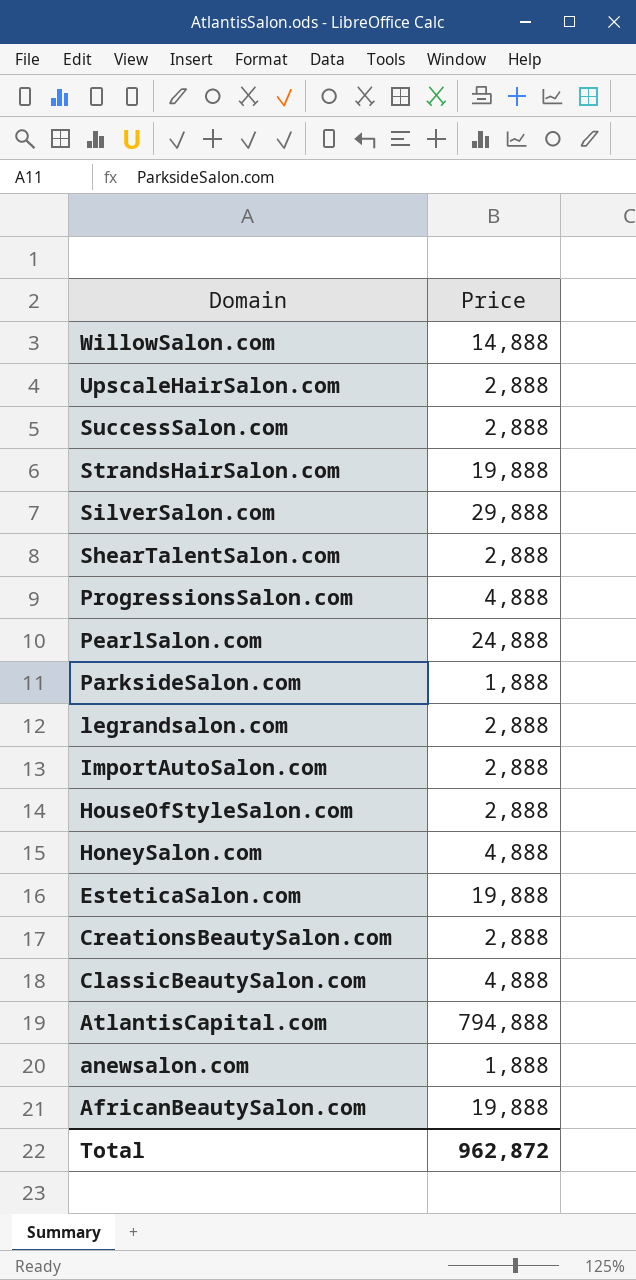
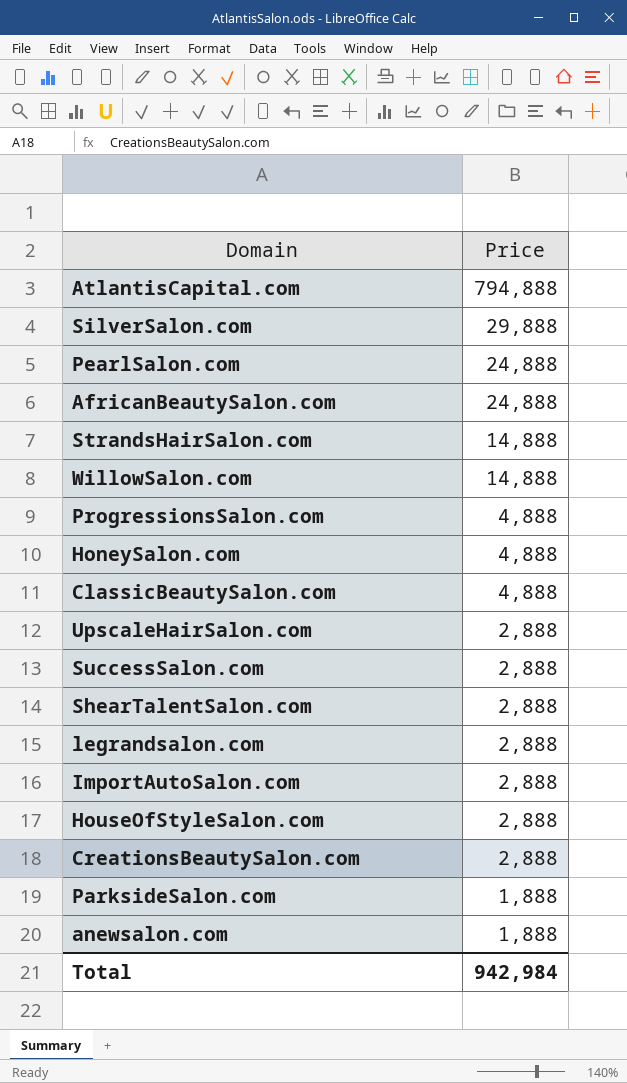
row order: Domain descending -> Price descending
row EsteticaSalon.com: 19,888 -> none
AfricanBeautySalon.com | Price: 19,888 -> 24,888
StrandsHairSalon.com | Price: 19,888 -> 14,888
Total | Price: 962,872 -> 942,984

